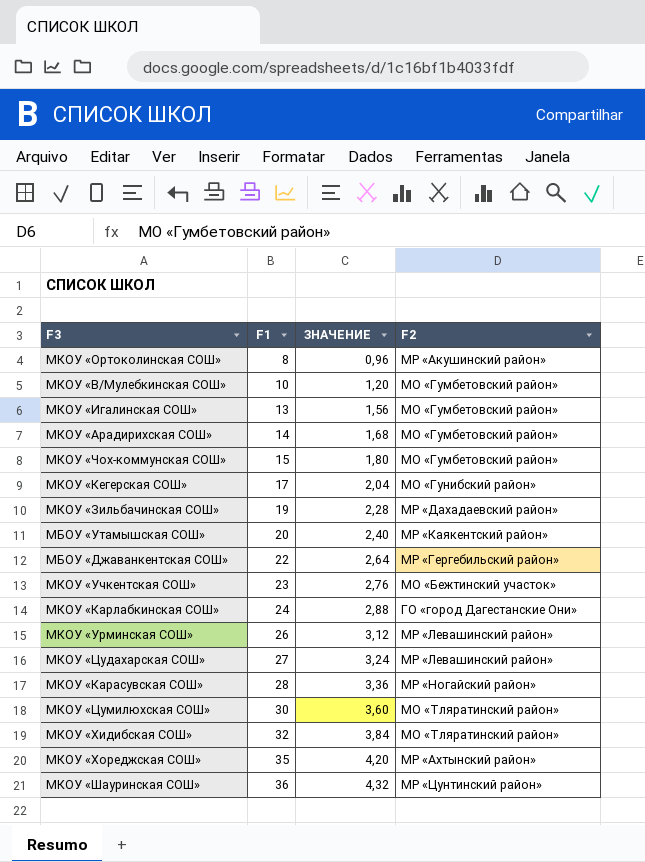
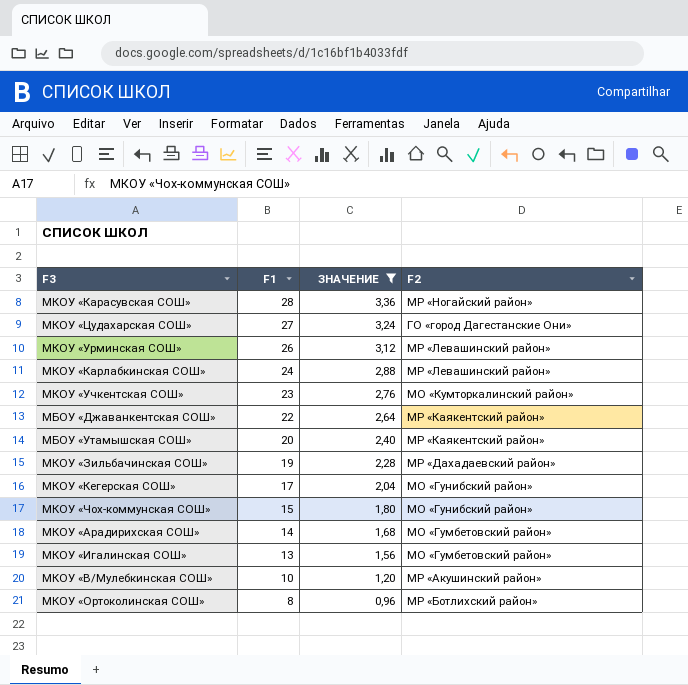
filter: none -> ЗНАЧЕНИЕ <= 3,36
row order: F1 ascending -> F1 descending
МКОУ «Цудахарская СОШ» | F2: МР «Левашинский район» -> ГО «город Дагестанские Они»
МКОУ «Карлабкинская СОШ» | F2: ГО «город Дагестанские Они» -> МР «Левашинский район»
МКОУ «Учкентская СОШ» | F2: МО «Бежтинский участок» -> МО «Кумторкалинский район»
МБОУ «Джаванкентская СОШ» | F2: МР «Гергебильский район» -> МР «Каякентский район»
МКОУ «Чох-коммунская СОШ» | F2: МО «Гумбетовский район» -> МО «Гунибский район»
МКОУ «В/Мулебкинская СОШ» | F2: МО «Гумбетовский район» -> МР «Акушинский район»
МКОУ «Ортоколинская СОШ» | F2: МР «Акушинский район» -> МР «Ботлихский район»

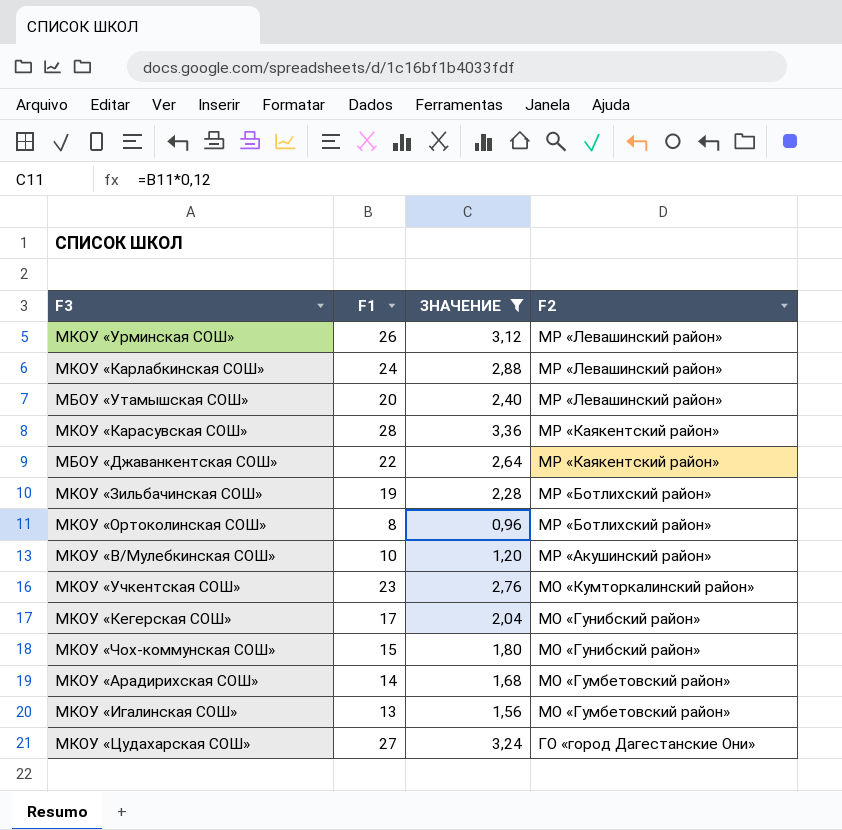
row order: F1 descending -> F2 descending
МБОУ «Утамышская СОШ» | F2: МР «Каякентский район» -> МР «Левашинский район»
МКОУ «Карасувская СОШ» | F2: МР «Ногайский район» -> МР «Каякентский район»
МКОУ «Зильбачинская СОШ» | F2: МР «Дахадаевский район» -> МР «Ботлихский район»

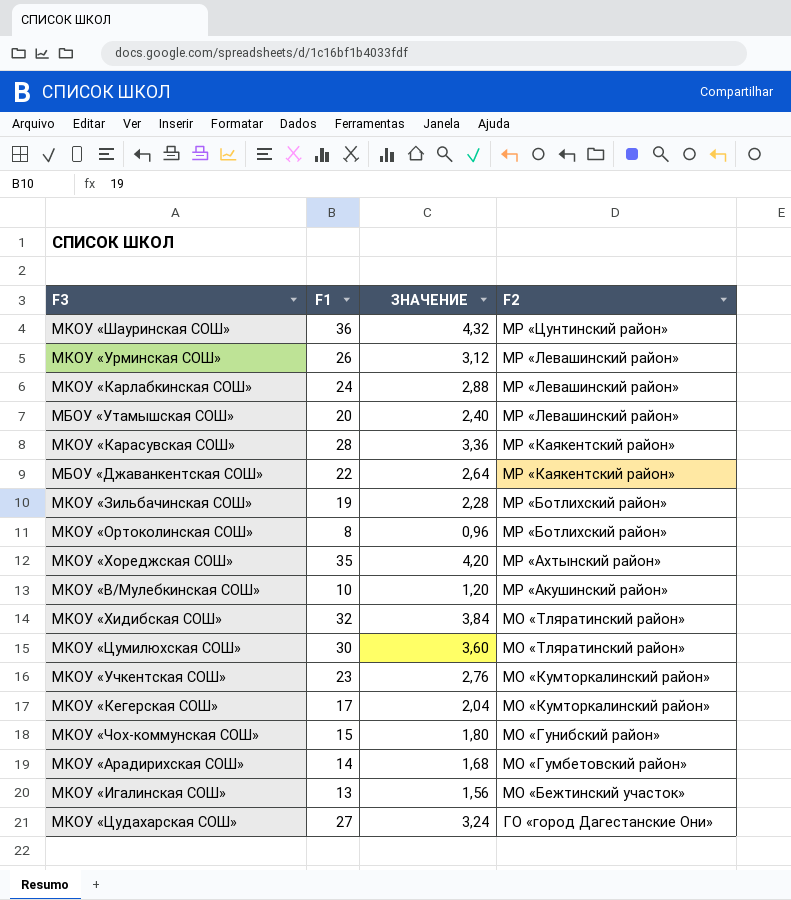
filter: ЗНАЧЕНИЕ <= 3,36 -> none
МКОУ «Кегерская СОШ» | F2: МО «Гунибский район» -> МО «Кумторкалинский район»
МКОУ «Игалинская СОШ» | F2: МО «Гумбетовский район» -> МО «Бежтинский участок»

